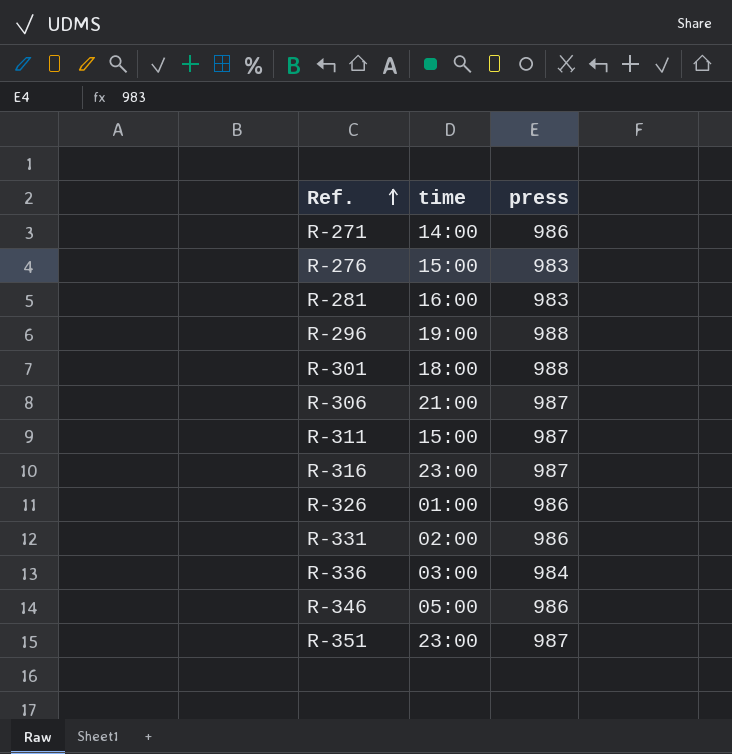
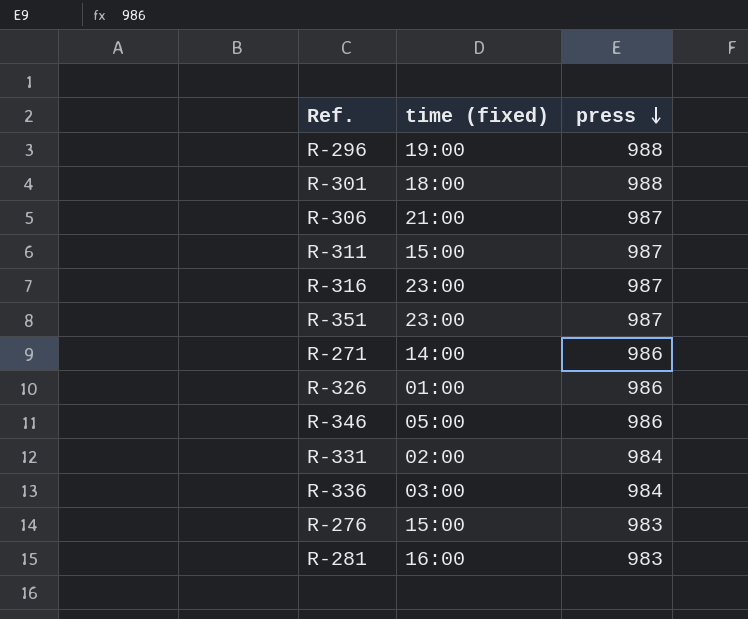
row order: Ref. ascending -> press descending
column name: time -> time (fixed)
R-331 | press: 986 -> 984

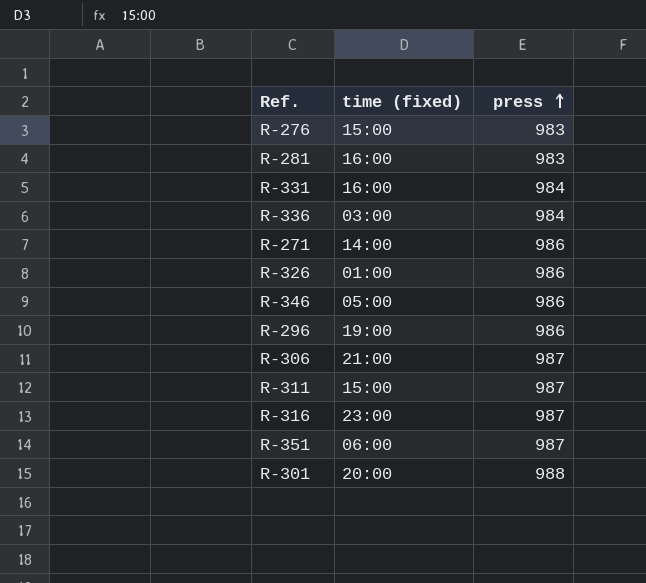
row order: press descending -> press ascending
R-331 | time (fixed): 02:00 -> 16:00
R-296 | press: 988 -> 986
R-351 | time (fixed): 23:00 -> 06:00
R-301 | time (fixed): 18:00 -> 20:00

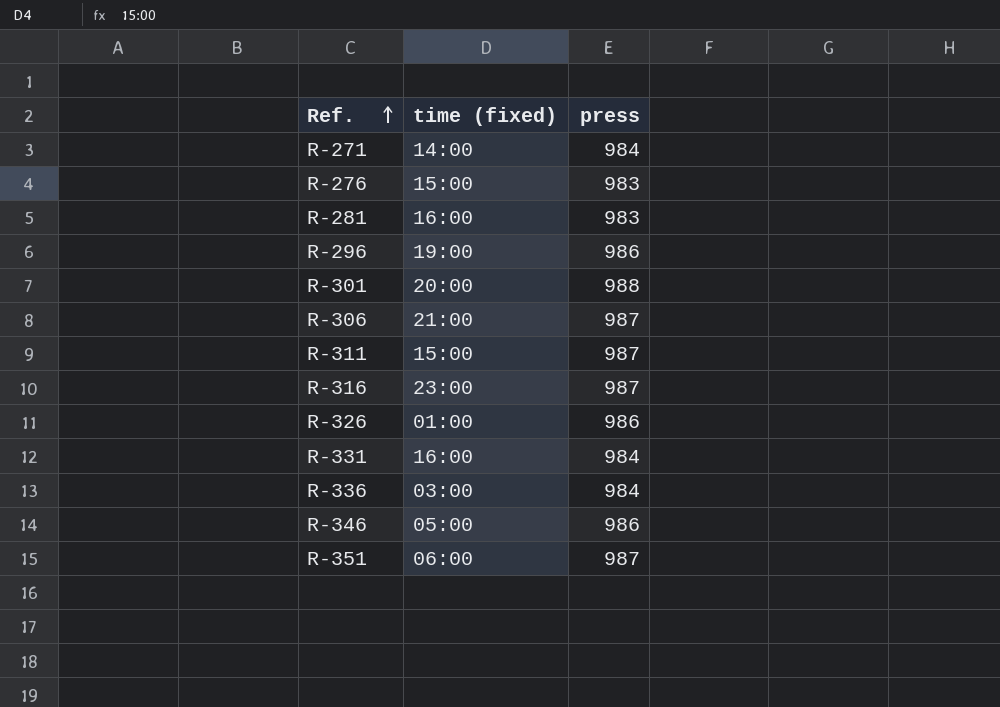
row order: press ascending -> Ref. ascending
R-271 | press: 986 -> 984

